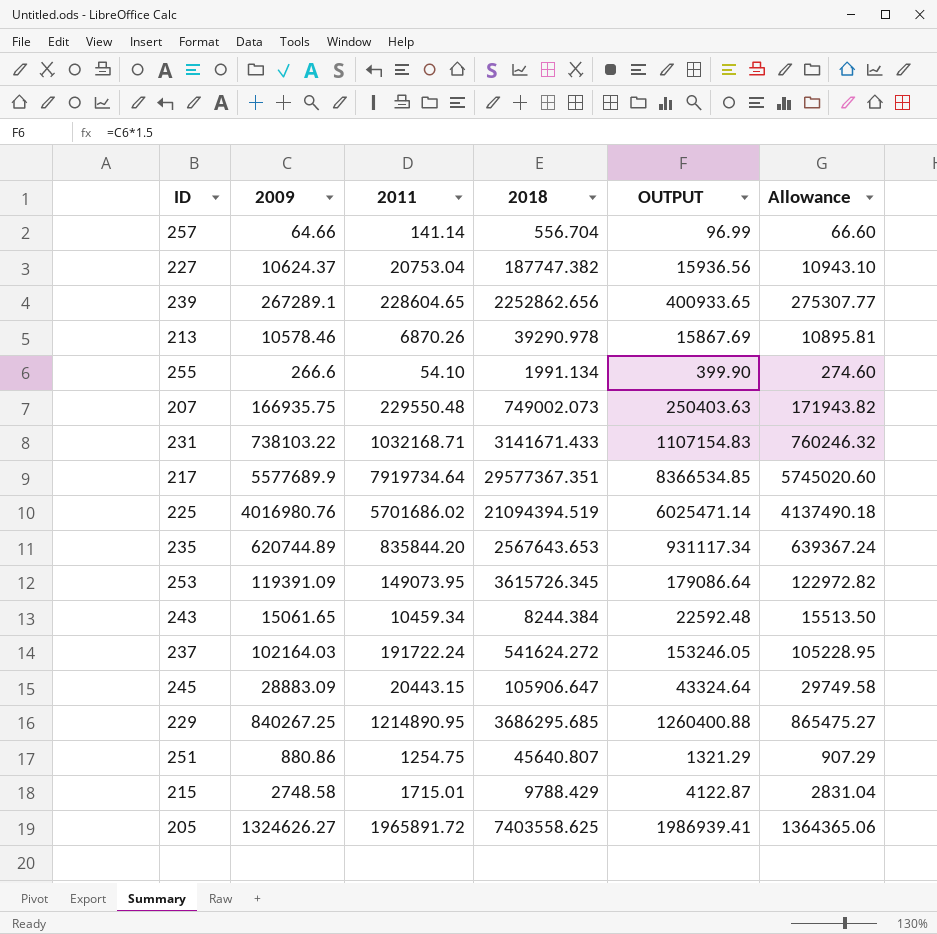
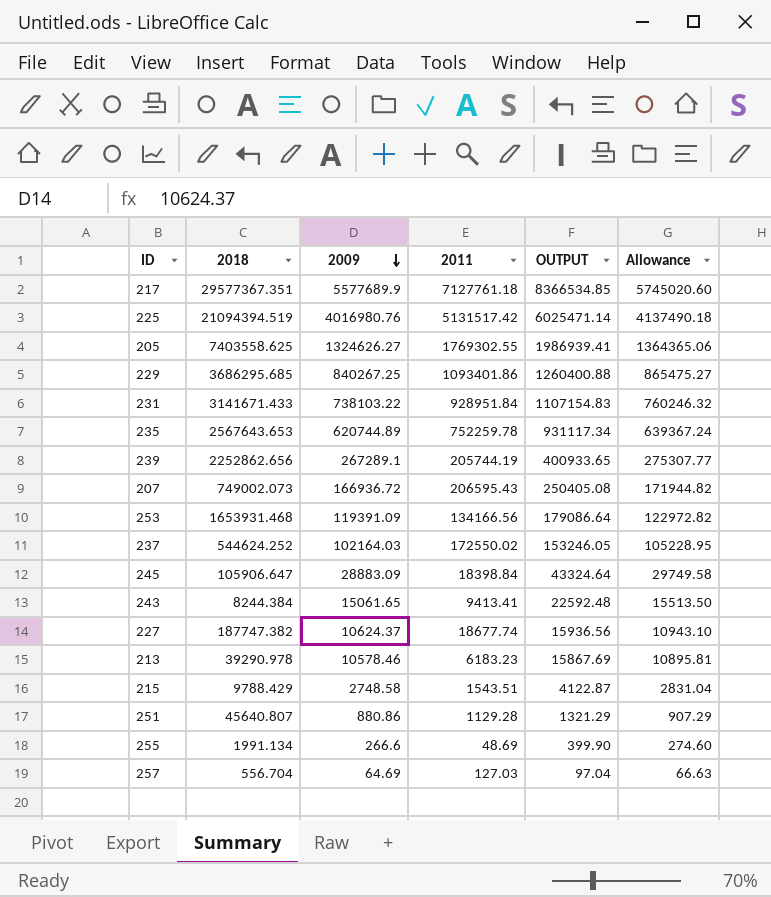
row order: none -> 2009 descending
column 2018 | position: 4 -> 2
217 | 2011: 7919734.64 -> 7127761.18
225 | 2011: 5701686.02 -> 5131517.42
205 | 2011: 1965891.72 -> 1769302.55
229 | 2011: 1214890.95 -> 1093401.86
231 | 2011: 1032168.71 -> 928951.84
235 | 2011: 835844.20 -> 752259.78
239 | 2011: 228604.65 -> 205744.19
207 | 2009: 166935.75 -> 166936.72
207 | 2011: 229550.48 -> 206595.43
207 | OUTPUT: 250403.63 -> 250405.08
207 | Allowance: 171943.82 -> 171944.82
253 | 2018: 3615726.345 -> 1653931.468
253 | 2011: 149073.95 -> 134166.56
237 | 2018: 541624.272 -> 544624.252
237 | 2011: 191722.24 -> 172550.02
245 | 2011: 20443.15 -> 18398.84
243 | 2011: 10459.34 -> 9413.41
227 | 2011: 20753.04 -> 18677.74
213 | 2011: 6870.26 -> 6183.23
215 | 2011: 1715.01 -> 1543.51
251 | 2011: 1254.75 -> 1129.28
255 | 2011: 54.10 -> 48.69
257 | 2009: 64.66 -> 64.69
257 | 2011: 141.14 -> 127.03
257 | OUTPUT: 96.99 -> 97.04
257 | Allowance: 66.60 -> 66.63

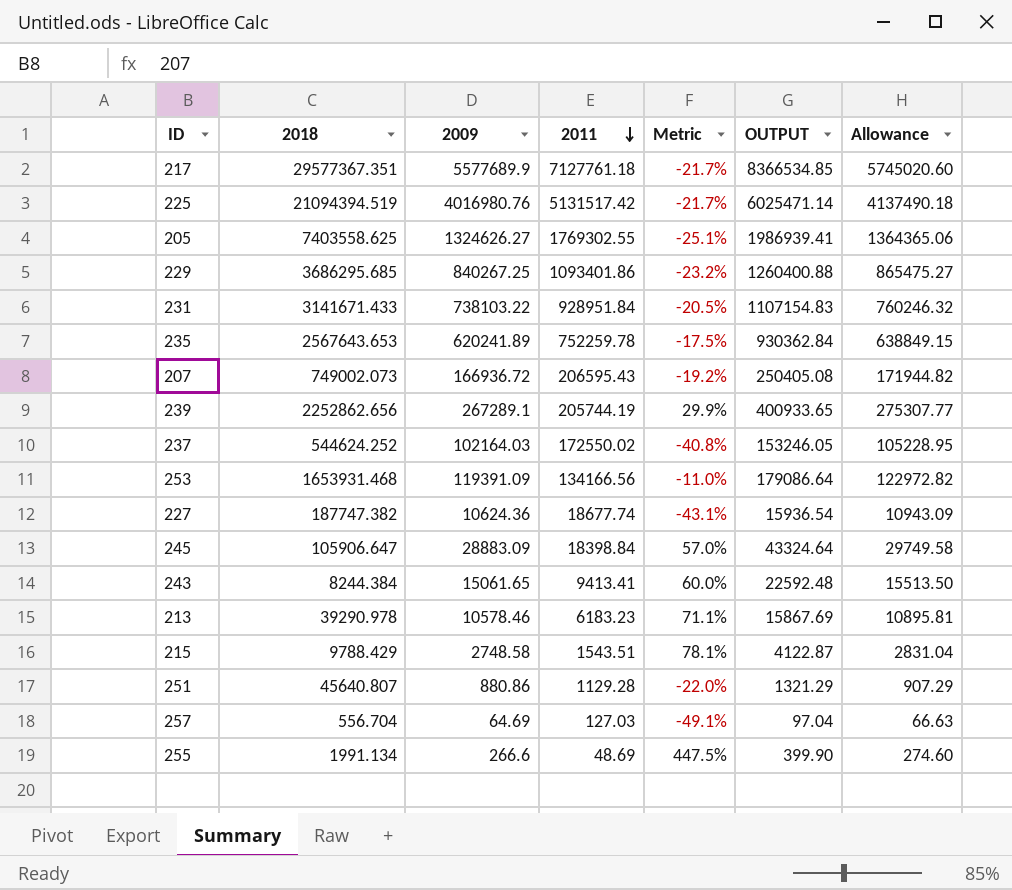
row order: 2009 descending -> 2011 descending
column Metric | formula: none -> ([2009] - [2011]) / [2011]
235 | 2009: 620744.89 -> 620241.89
235 | OUTPUT: 931117.34 -> 930362.84
235 | Allowance: 639367.24 -> 638849.15
227 | 2009: 10624.37 -> 10624.36
227 | OUTPUT: 15936.56 -> 15936.54
227 | Allowance: 10943.10 -> 10943.09

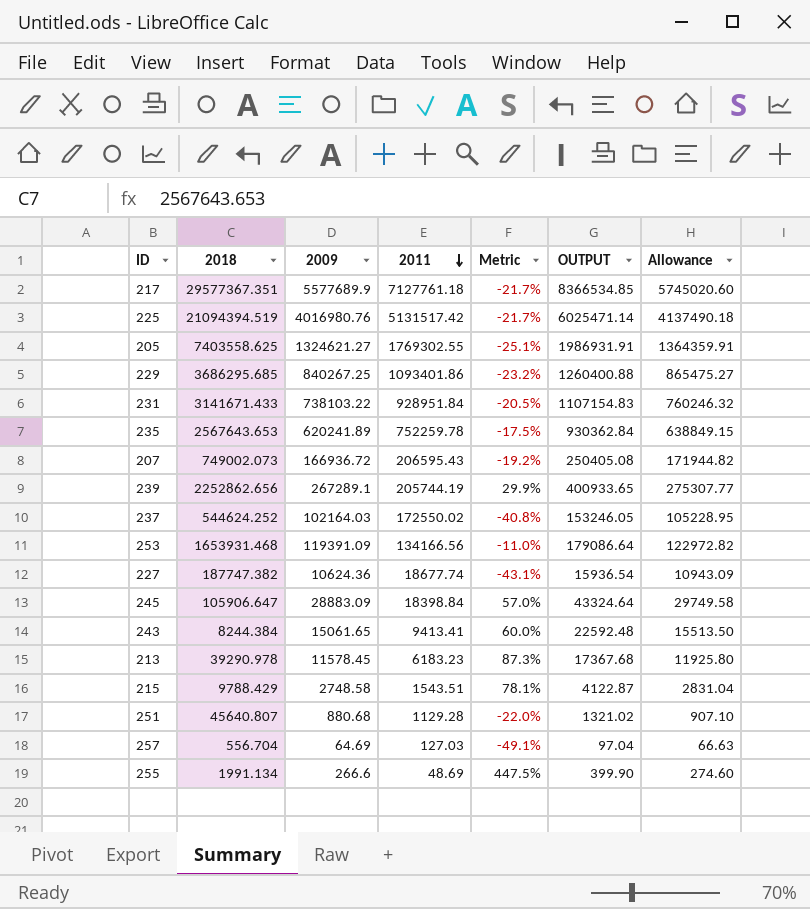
205 | 2009: 1324626.27 -> 1324621.27
205 | OUTPUT: 1986939.41 -> 1986931.91
205 | Allowance: 1364365.06 -> 1364359.91
213 | 2009: 10578.46 -> 11578.45
213 | Metric: 71.1% -> 87.3%
213 | OUTPUT: 15867.69 -> 17367.68
213 | Allowance: 10895.81 -> 11925.80
251 | 2009: 880.86 -> 880.68
251 | OUTPUT: 1321.29 -> 1321.02
251 | Allowance: 907.29 -> 907.10

